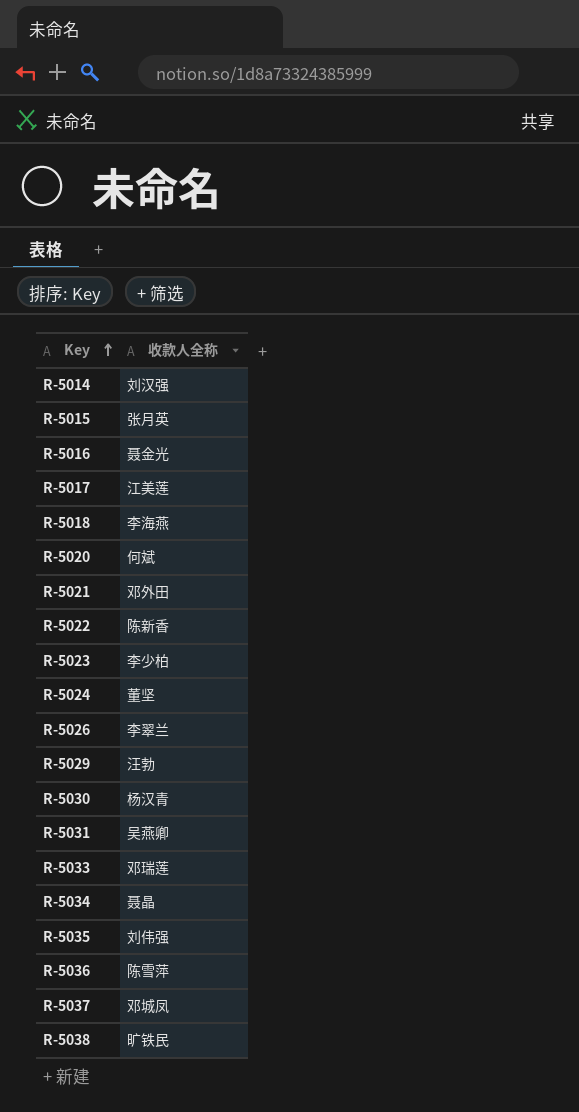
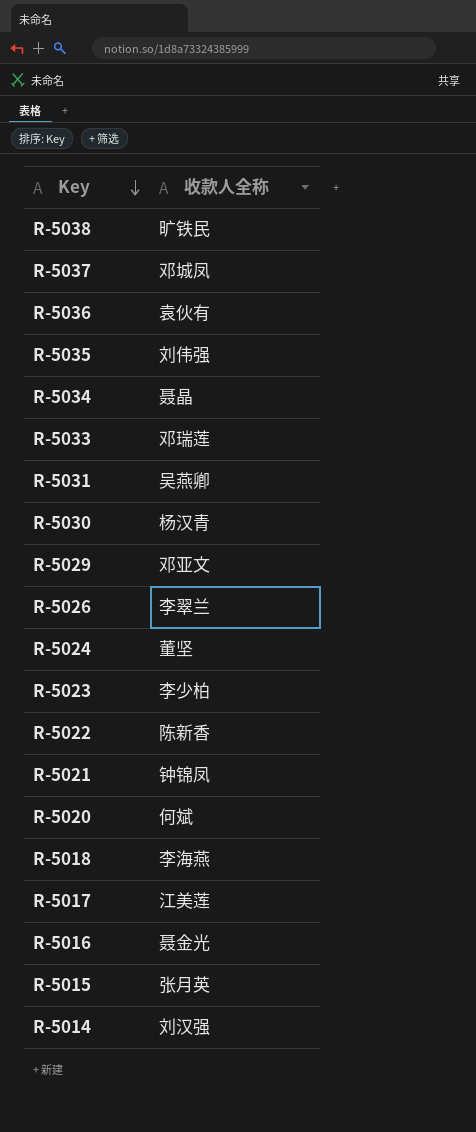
row order: Key ascending -> Key descending
R-5036 | 收款人全称: 陈雪萍 -> 袁伙有
R-5029 | 收款人全称: 汪勃 -> 邓亚文
R-5021 | 收款人全称: 邓外田 -> 钟锦凤

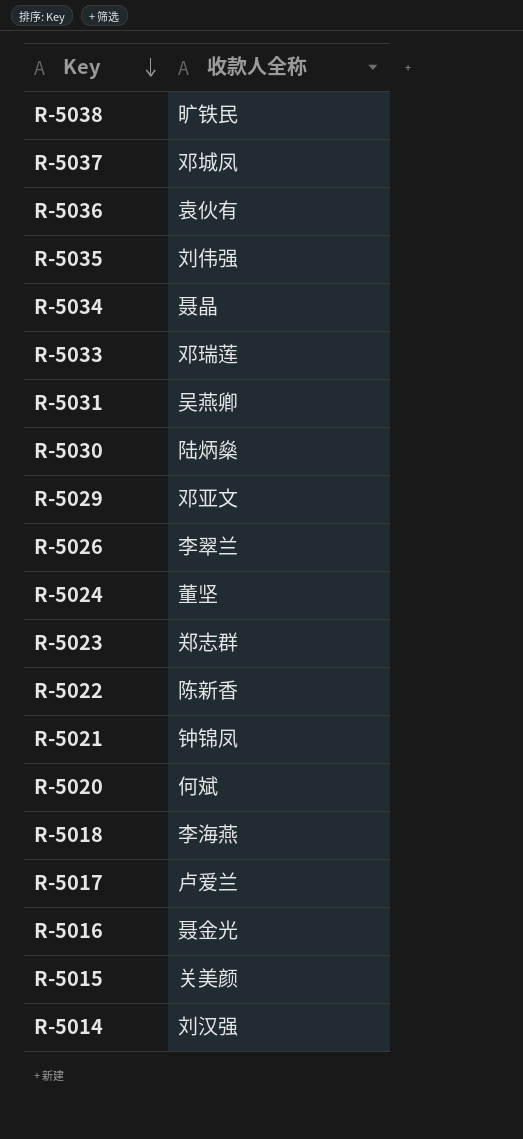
R-5030 | 收款人全称: 杨汉青 -> 陆炳燊
R-5023 | 收款人全称: 李少柏 -> 郑志群
R-5017 | 收款人全称: 江美莲 -> 卢爱兰
R-5015 | 收款人全称: 张月英 -> 关美颜

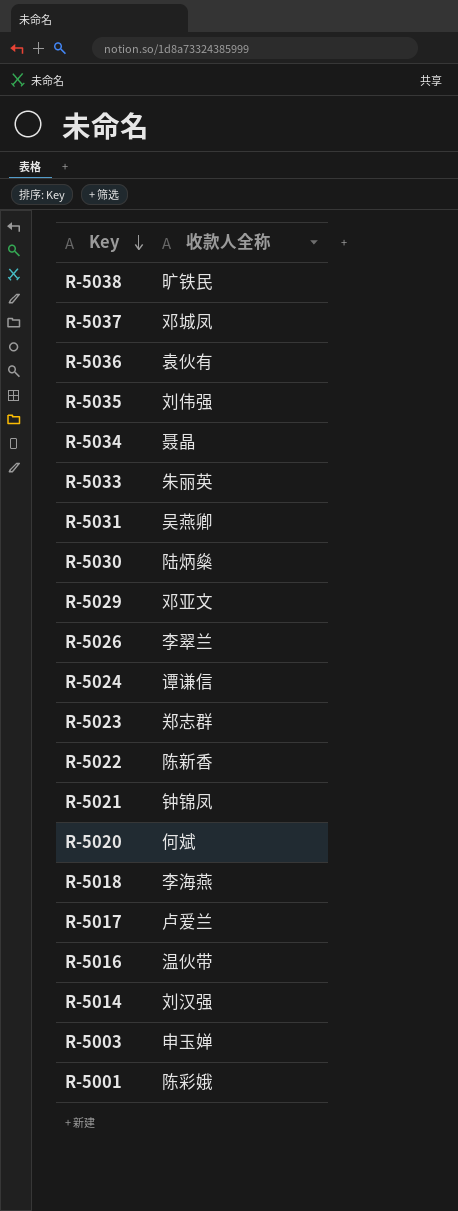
row R-5015: 关美颜 -> none
R-5033 | 收款人全称: 邓瑞莲 -> 朱丽英
R-5024 | 收款人全称: 董坚 -> 谭谦信
R-5016 | 收款人全称: 聂金光 -> 温伙带
row R-5003: none -> 申玉婵
row R-5001: none -> 陈彩娥

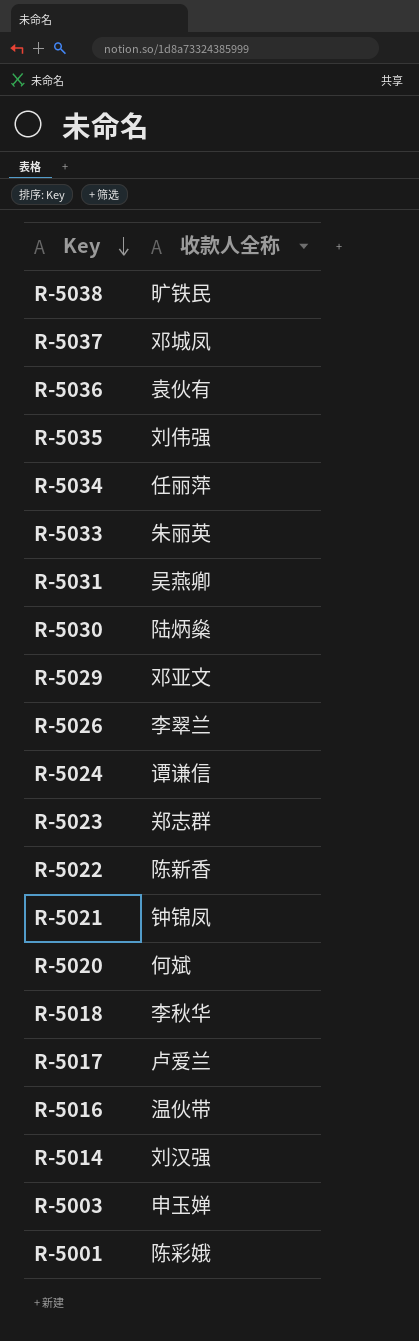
R-5034 | 收款人全称: 聂晶 -> 任丽萍
R-5018 | 收款人全称: 李海燕 -> 李秋华

